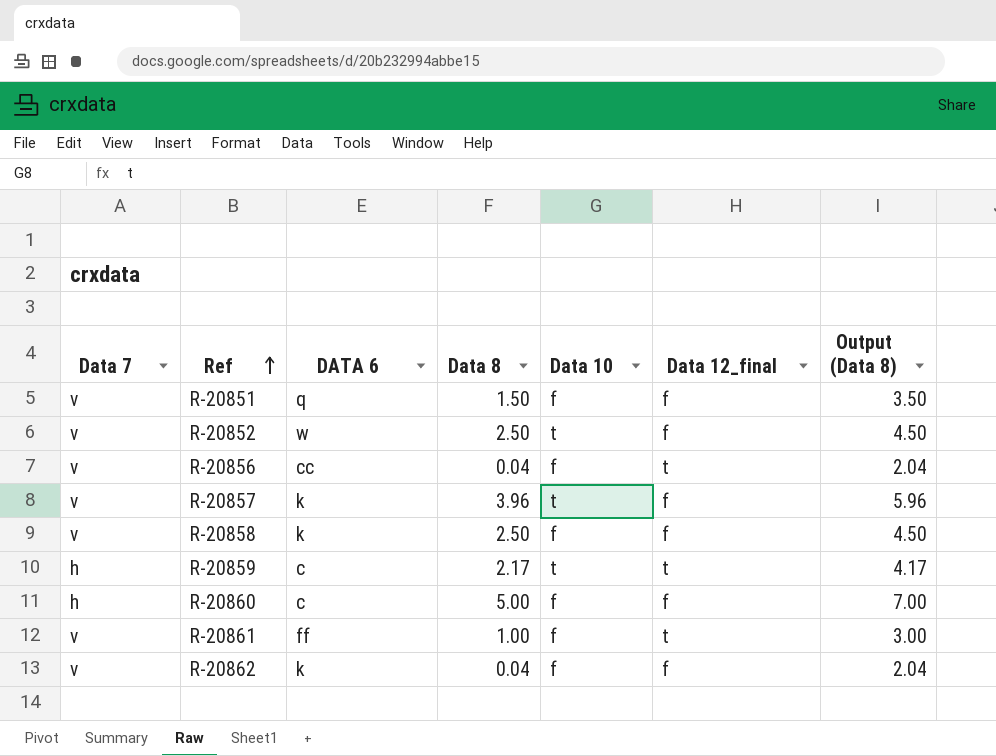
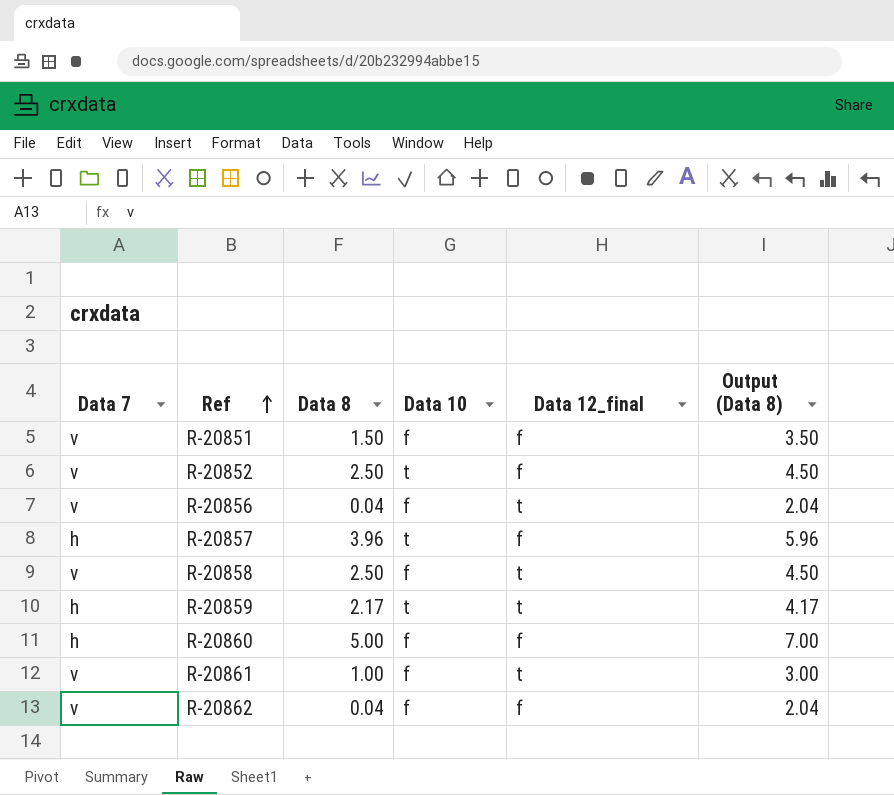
column DATA 6 | position: 3 -> none
R-20857 | Data 7: v -> h
R-20858 | Data 12_final: f -> t

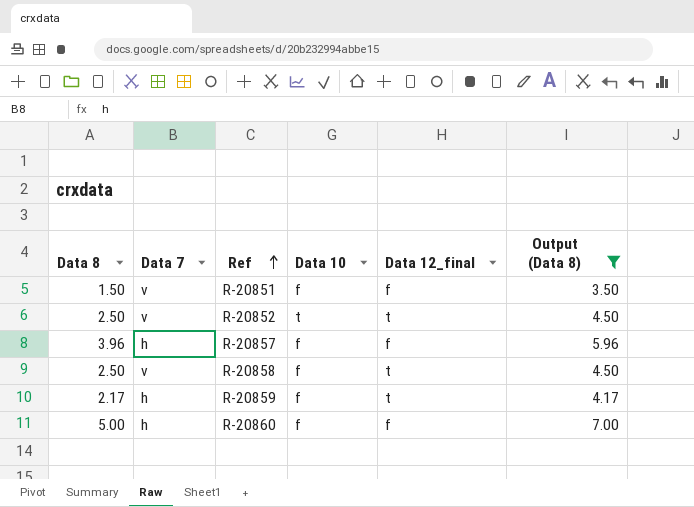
filter: none -> Output (Data 8) >= 3.50
column Data 8 | position: 3 -> 1
R-20852 | Data 12_final: f -> t
R-20857 | Data 10: t -> f
R-20859 | Data 10: t -> f

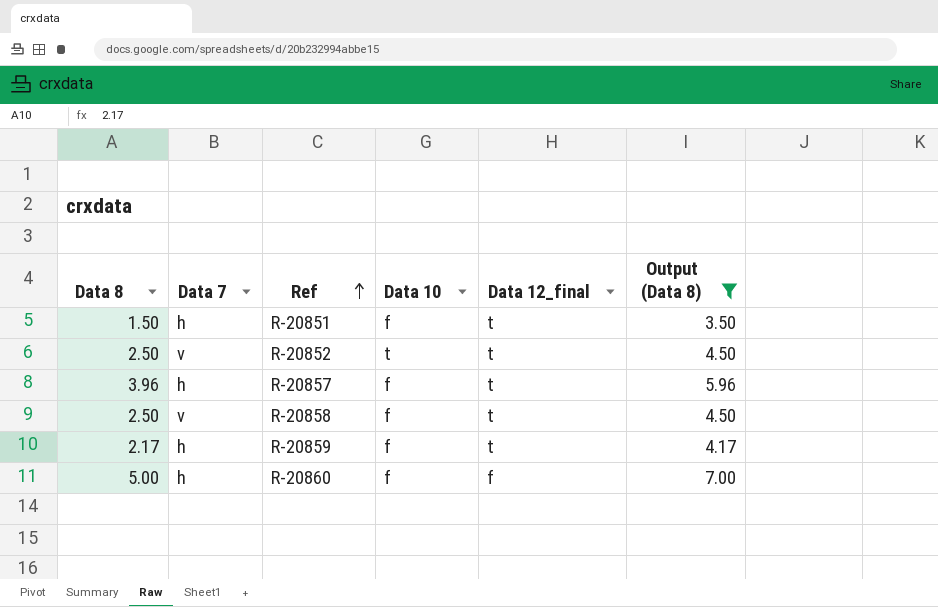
R-20851 | Data 7: v -> h
R-20851 | Data 12_final: f -> t
R-20857 | Data 12_final: f -> t

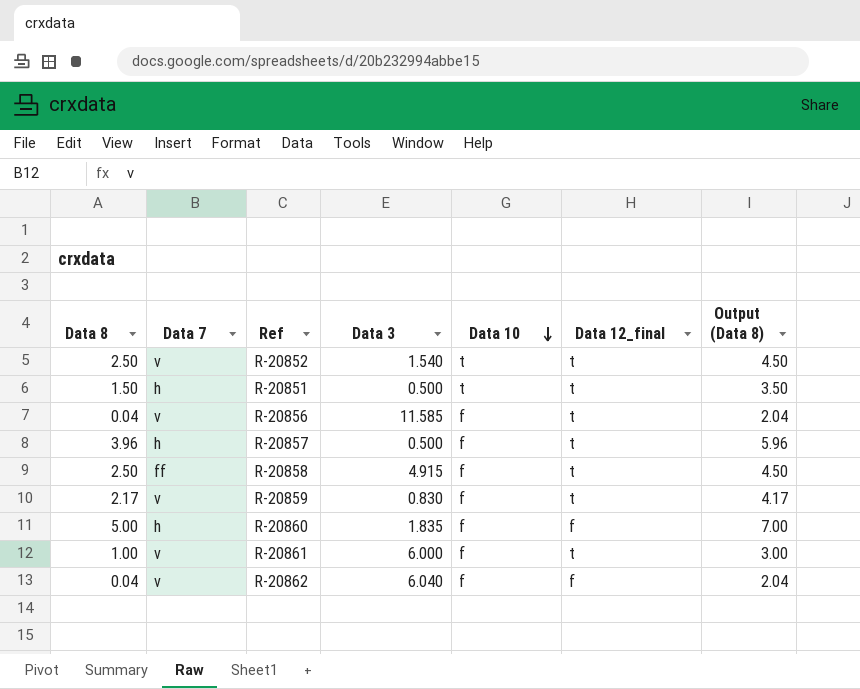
filter: Output (Data 8) >= 3.50 -> none
row order: Ref ascending -> Data 10 descending
column Data 3 | position: none -> 4
R-20851 | Data 10: f -> t
R-20858 | Data 7: v -> ff
R-20859 | Data 7: h -> v

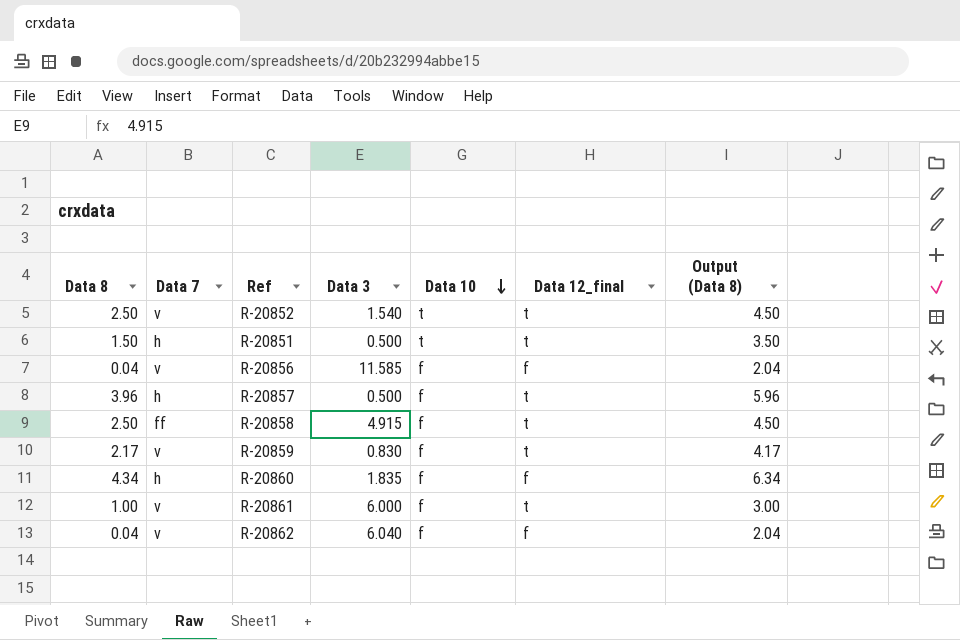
R-20856 | Data 12_final: t -> f
R-20860 | Data 8: 5.00 -> 4.34
R-20860 | Output (Data 8): 7.00 -> 6.34

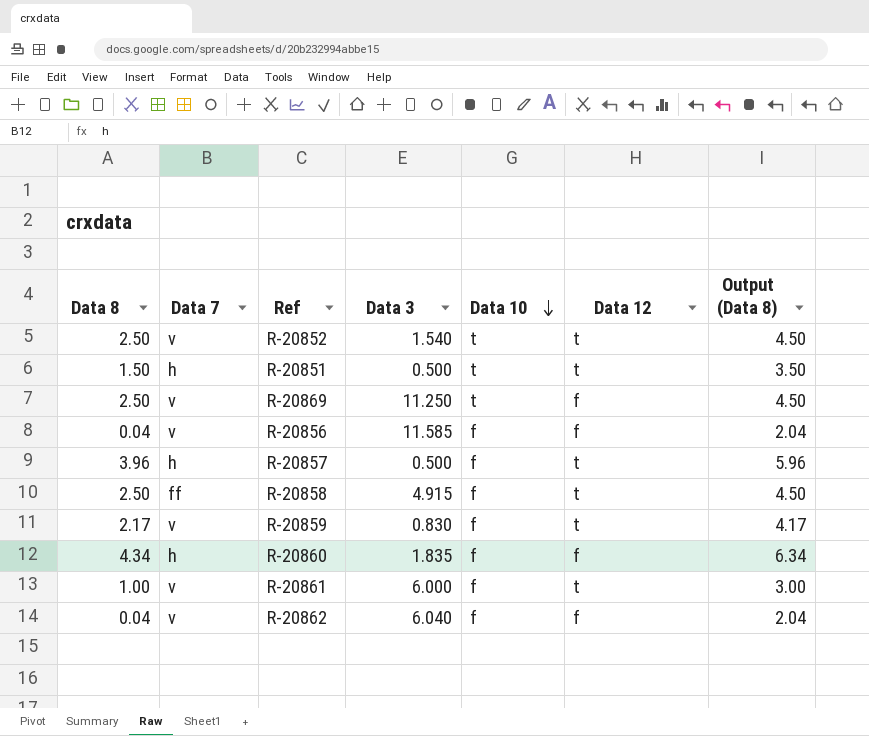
column name: Data 12_final -> Data 12
row R-20869: none -> 2.50 | v | 11.250 | t | f | 4.50

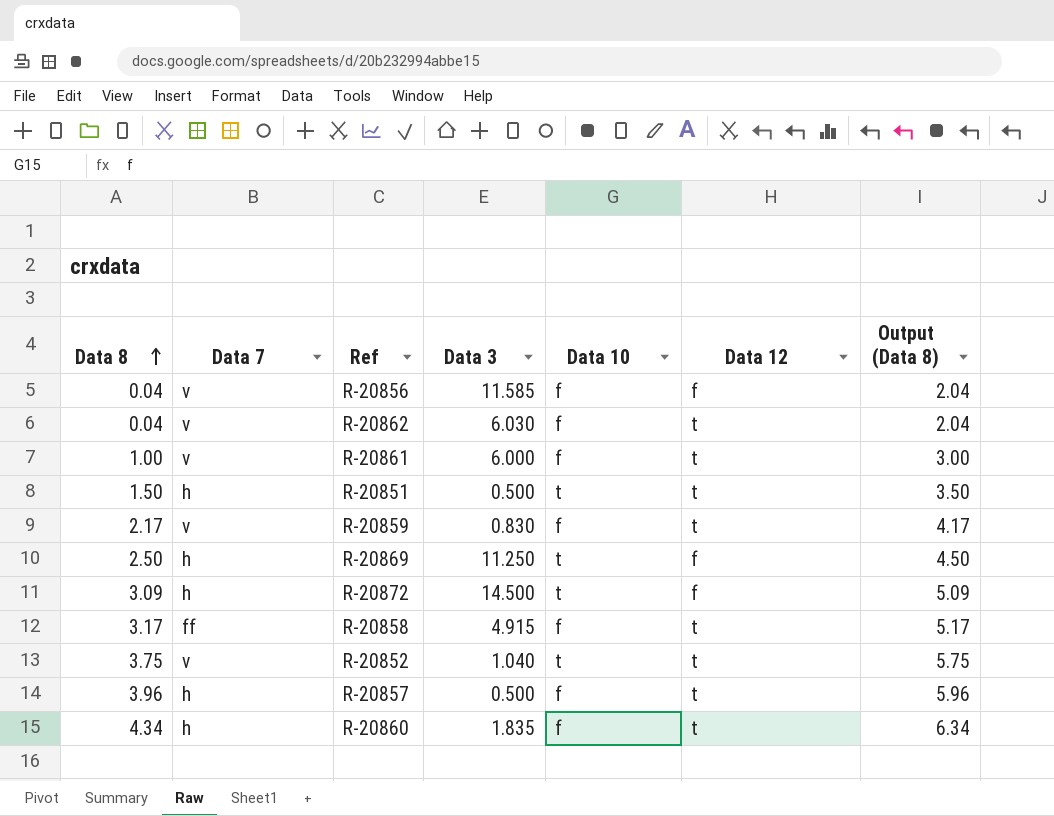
row order: Data 10 descending -> Data 8 ascending
R-20862 | Data 3: 6.040 -> 6.030
R-20862 | Data 12: f -> t
R-20869 | Data 7: v -> h
row R-20872: none -> 3.09 | h | 14.500 | t | f | 5.09
R-20858 | Data 8: 2.50 -> 3.17
R-20858 | Output (Data 8): 4.50 -> 5.17
R-20852 | Data 8: 2.50 -> 3.75
R-20852 | Data 3: 1.540 -> 1.040
R-20852 | Output (Data 8): 4.50 -> 5.75
R-20860 | Data 12: f -> t

